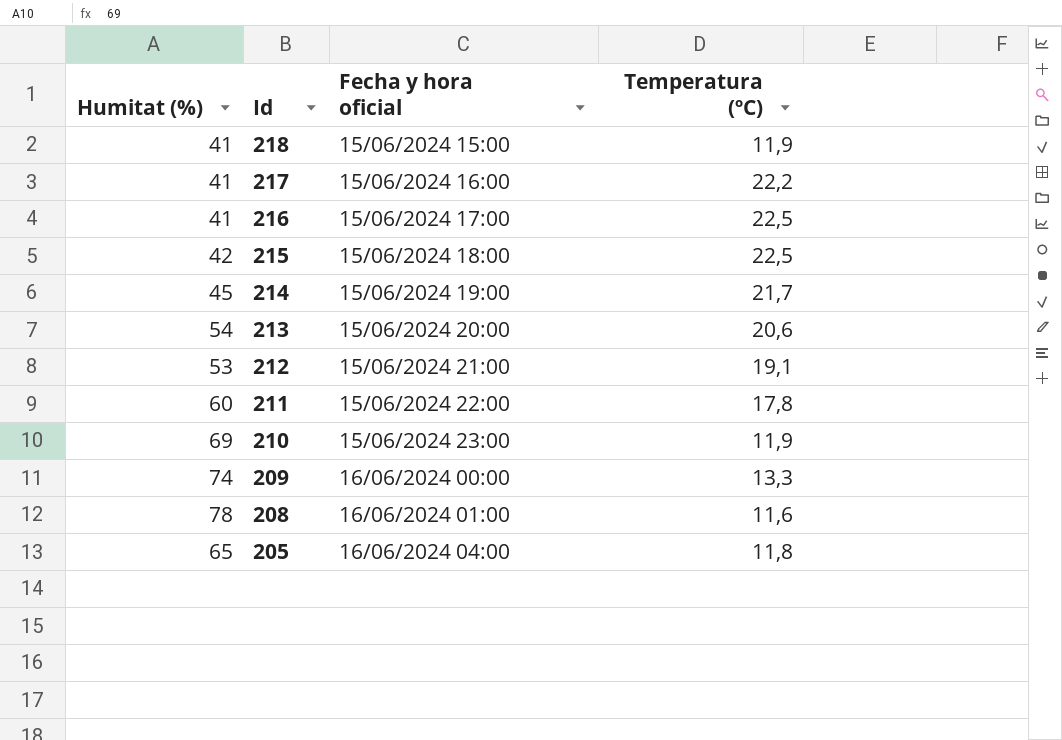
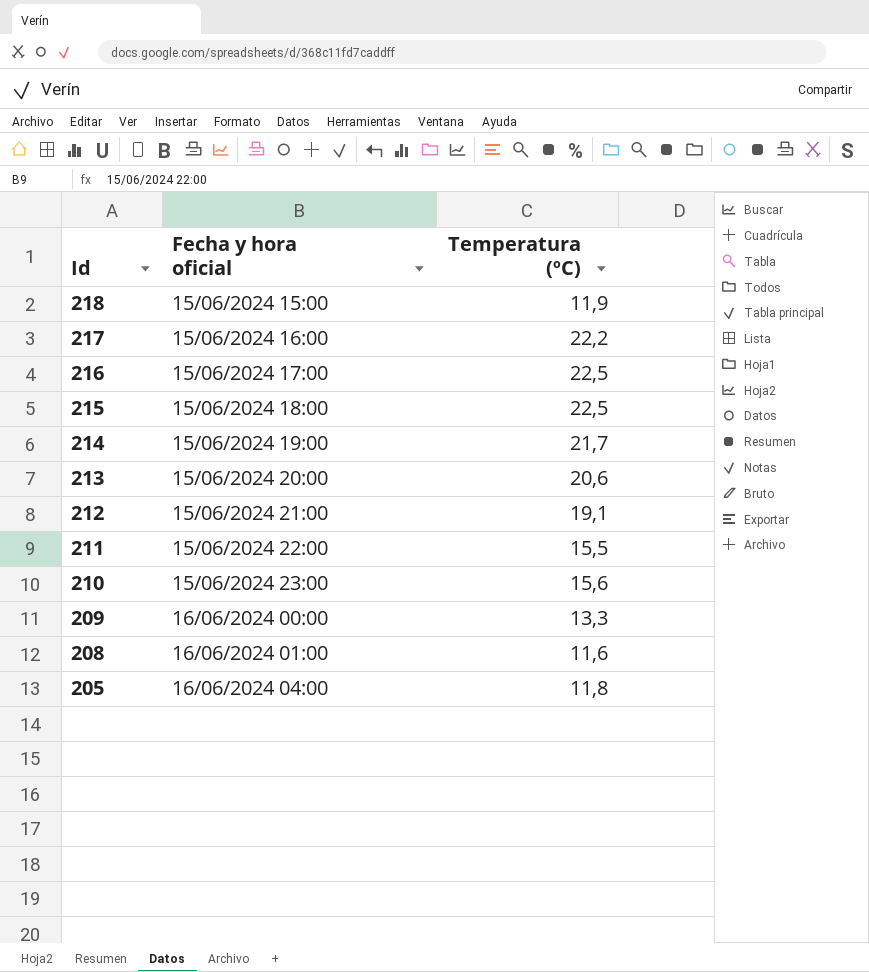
column Humitat (%) | position: 1 -> none
211 | Temperatura (ºC): 17,8 -> 15,5
210 | Temperatura (ºC): 11,9 -> 15,6

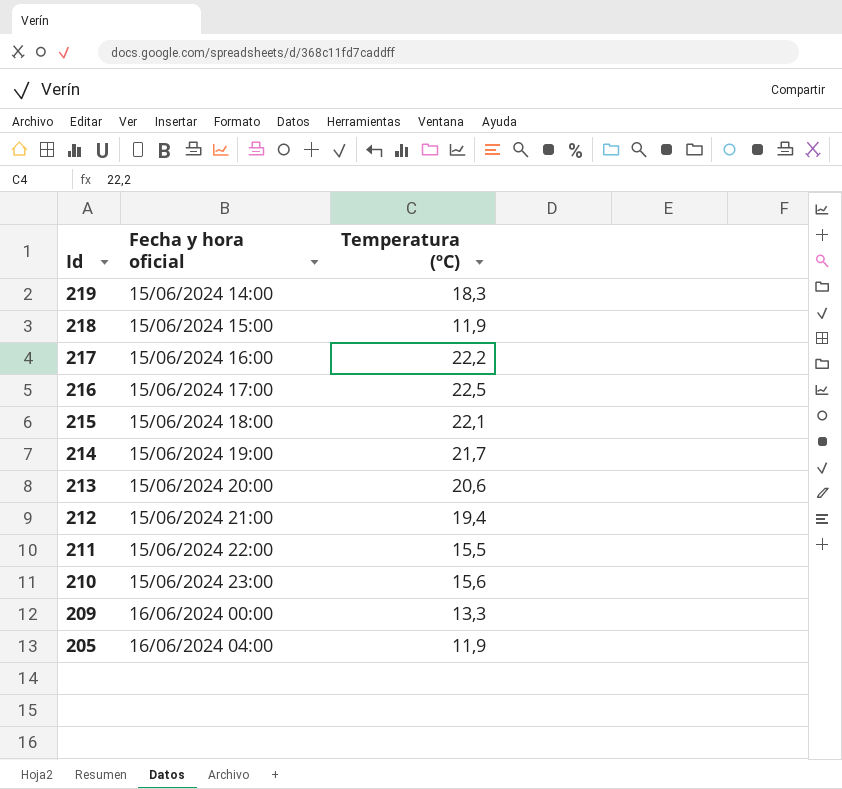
row 208: 16/06/2024 01:00 | 11,6 -> none
row 219: none -> 15/06/2024 14:00 | 18,3
215 | Temperatura (ºC): 22,5 -> 22,1
212 | Temperatura (ºC): 19,1 -> 19,4
205 | Temperatura (ºC): 11,8 -> 11,9

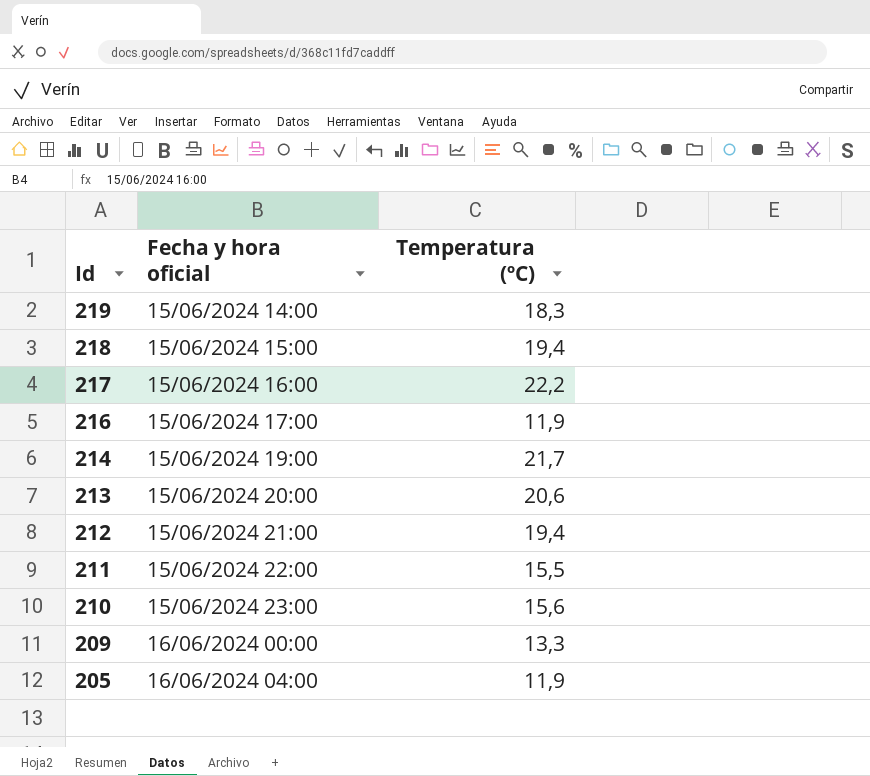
row 215: 15/06/2024 18:00 | 22,1 -> none
218 | Temperatura (ºC): 11,9 -> 19,4
216 | Temperatura (ºC): 22,5 -> 11,9

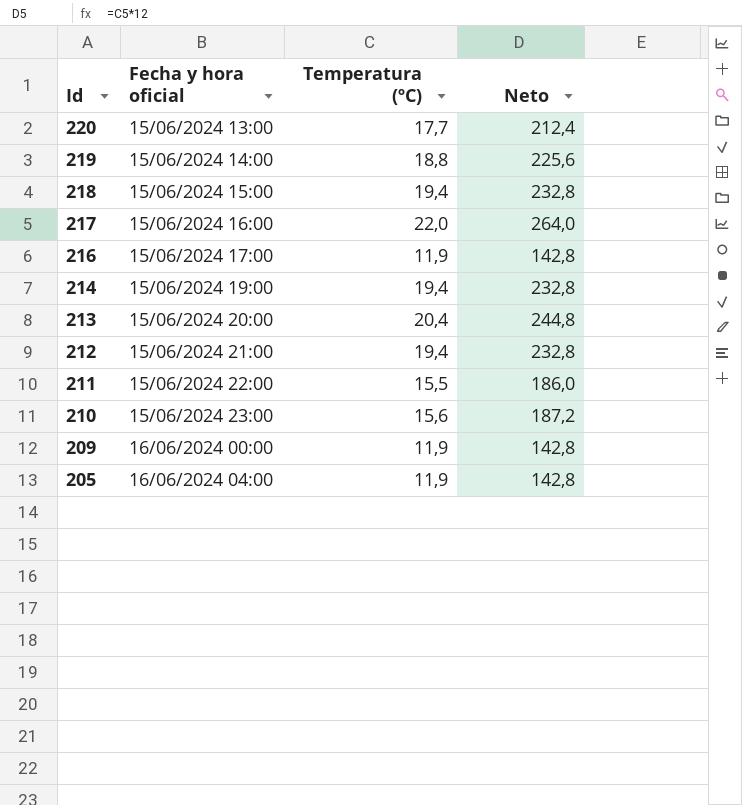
column Neto | formula: none -> [Temperatura (ºC)] * 12
row 220: none -> 15/06/2024 13:00 | 17,7 | 212,4
219 | Temperatura (ºC): 18,3 -> 18,8
217 | Temperatura (ºC): 22,2 -> 22,0
214 | Temperatura (ºC): 21,7 -> 19,4
213 | Temperatura (ºC): 20,6 -> 20,4
209 | Temperatura (ºC): 13,3 -> 11,9

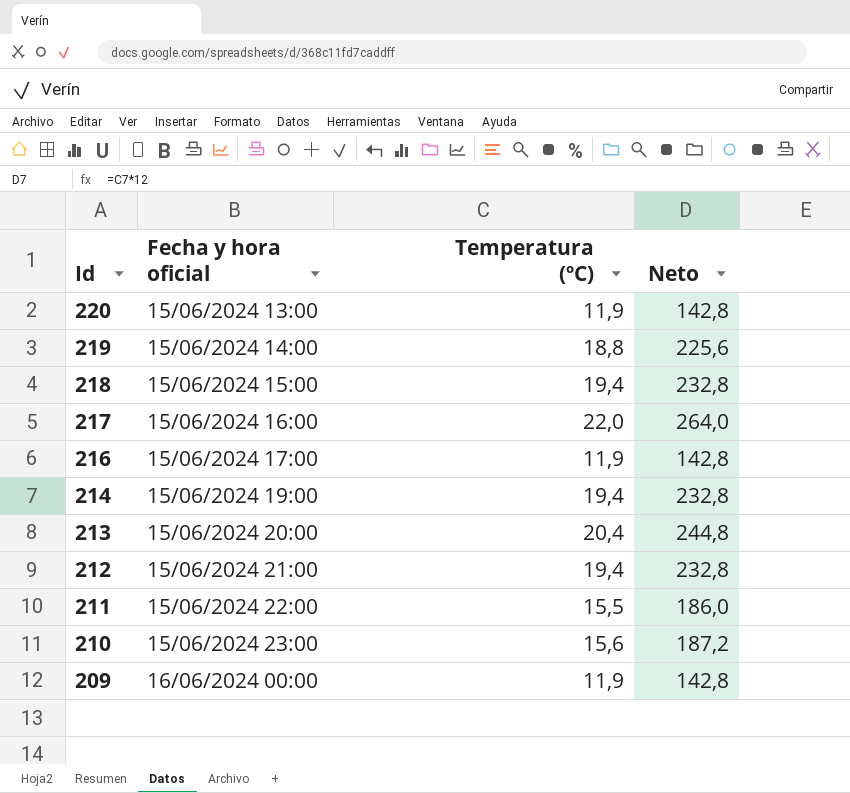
row 205: 16/06/2024 04:00 | 11,9 | 142,8 -> none
220 | Temperatura (ºC): 17,7 -> 11,9
220 | Neto: 212,4 -> 142,8

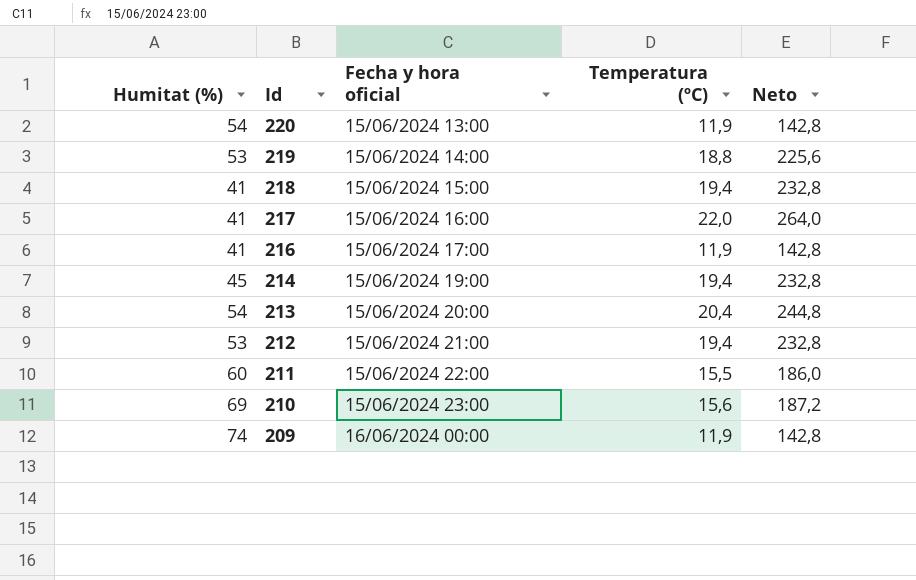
column Humitat (%) | position: none -> 1

